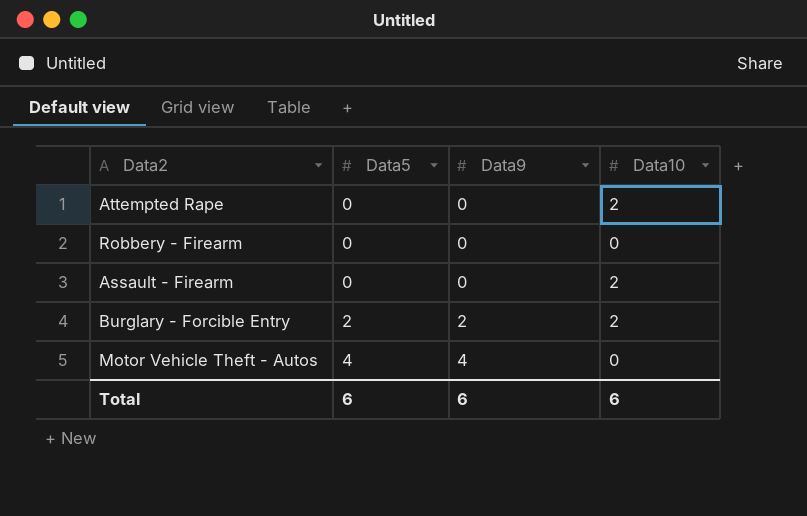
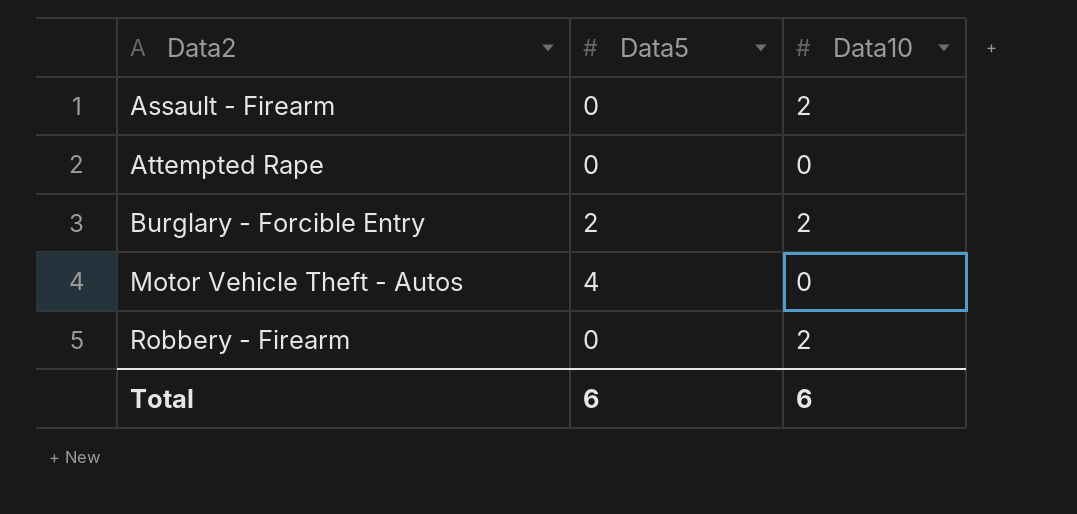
row order: Data5 ascending -> Data2 ascending
column Data9 | position: 3 -> none
Attempted Rape | Data10: 2 -> 0
Robbery - Firearm | Data10: 0 -> 2

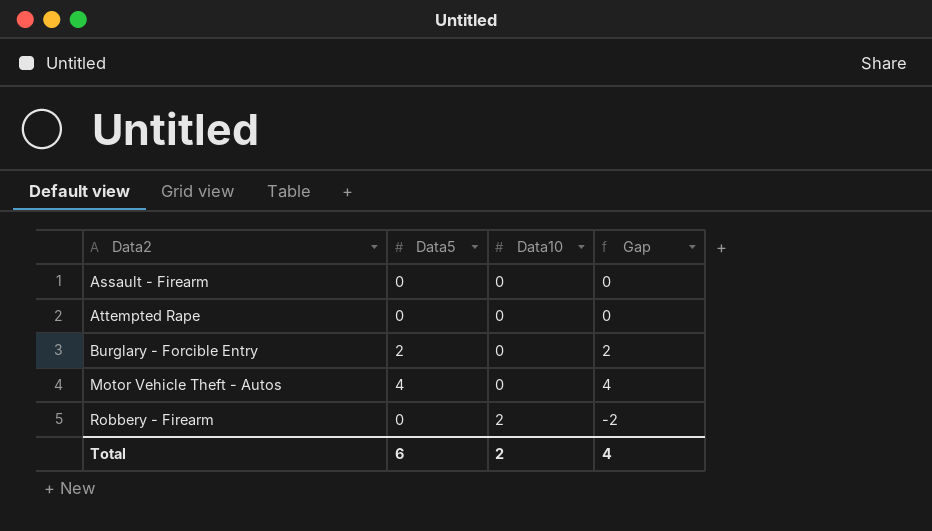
column Gap | formula: none -> [Data5] - [Data10]
Assault - Firearm | Data10: 2 -> 0
Burglary - Forcible Entry | Data10: 2 -> 0
Total | Data10: 6 -> 2

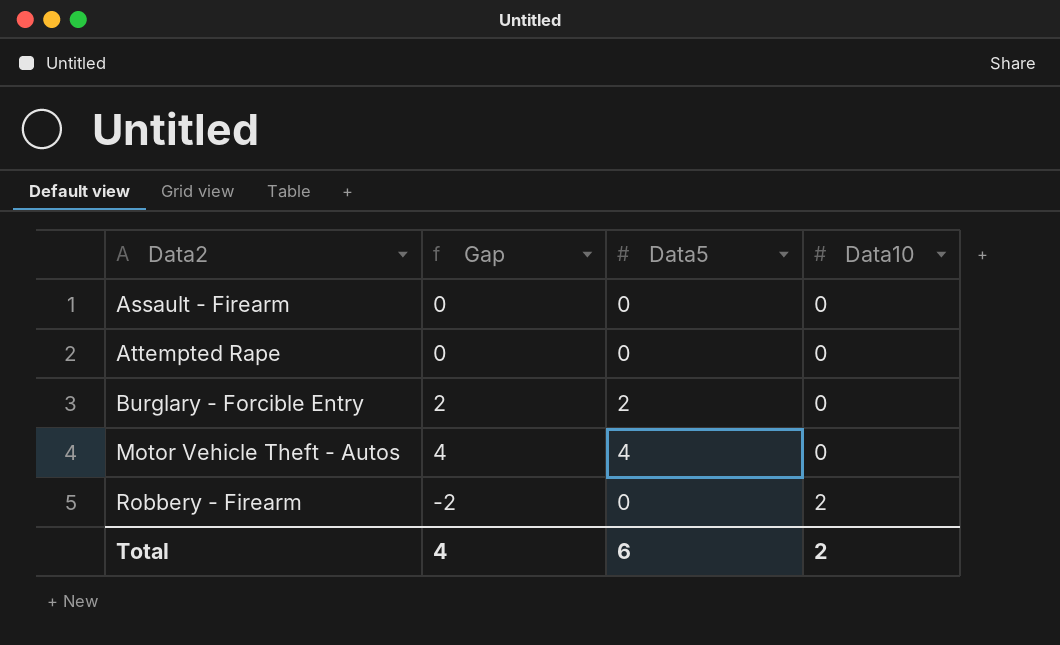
column Gap | position: 4 -> 2

